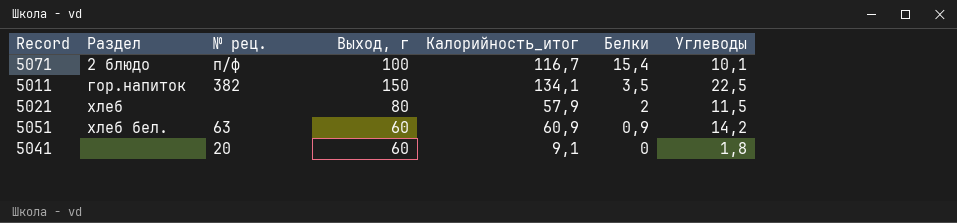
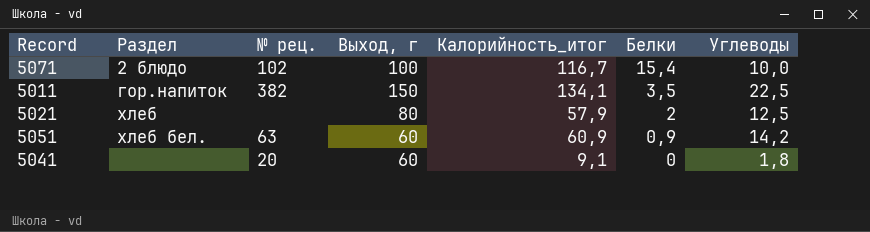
5071 | № рец.: п/ф -> 102
5071 | Углеводы: 10,1 -> 10,0
5021 | Углеводы: 11,5 -> 12,5

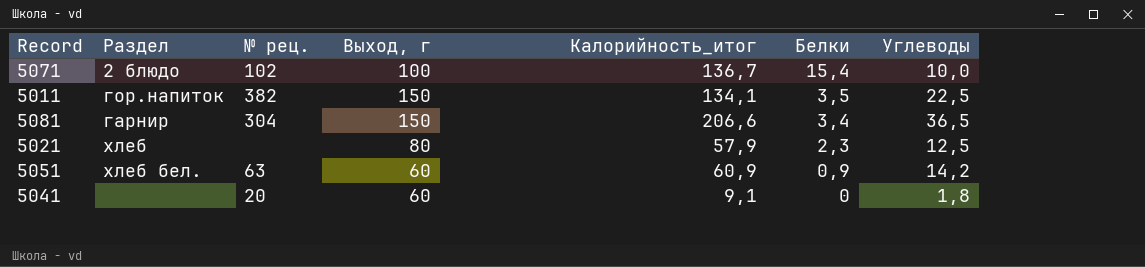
5071 | Калорийность_итог: 116,7 -> 136,7
row 5081: none -> гарнир | 304 | 150 | 206,6 | 3,4 | 36,5
5021 | Белки: 2 -> 2,3

